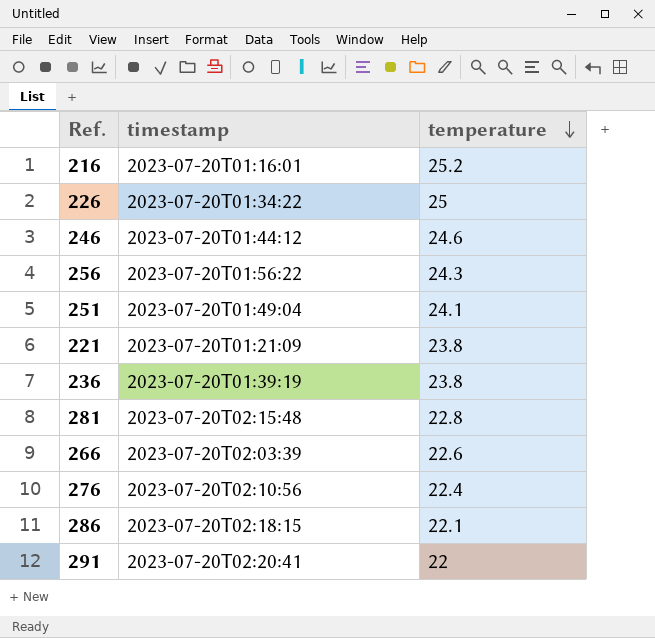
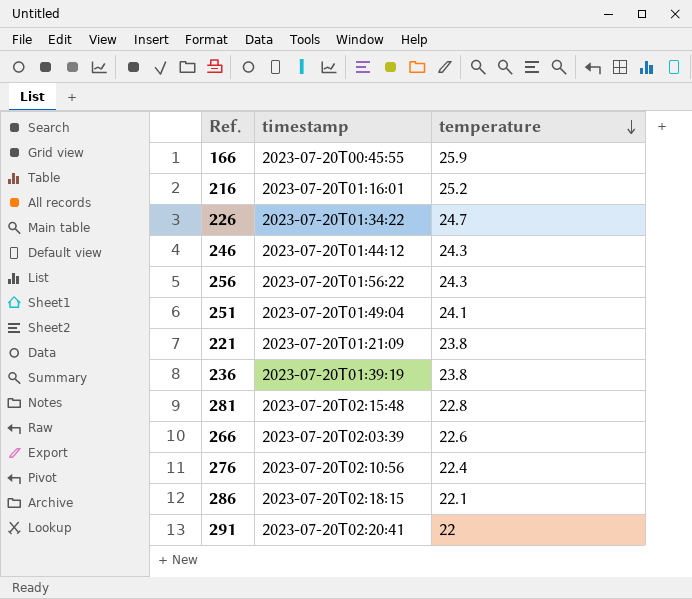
row 166: none -> 2023-07-20T00:45:55 | 25.9
226 | temperature: 25 -> 24.7
246 | temperature: 24.6 -> 24.3

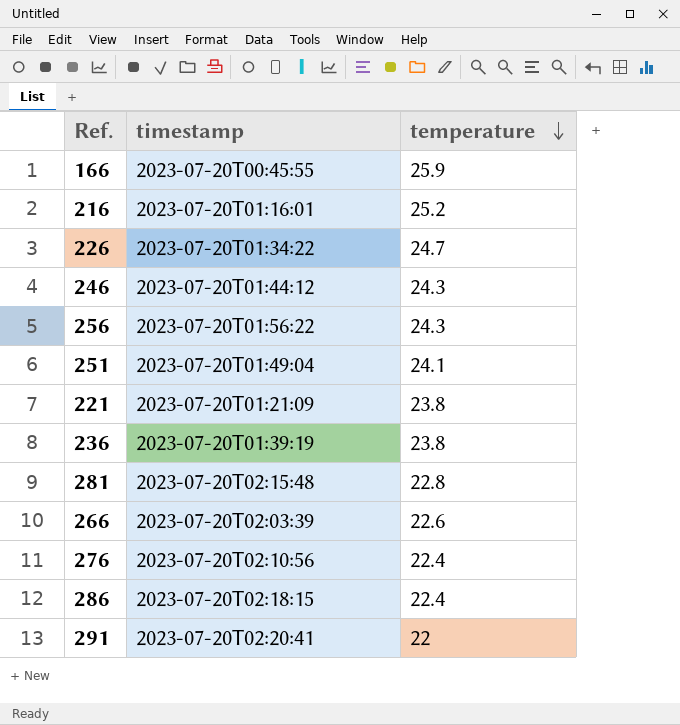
286 | temperature: 22.1 -> 22.4

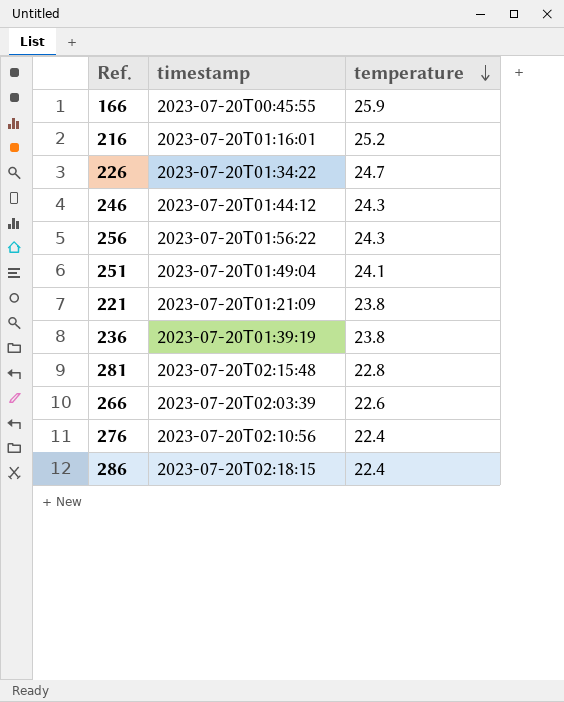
row 291: 2023-07-20T02:20:41 | 22 -> none

